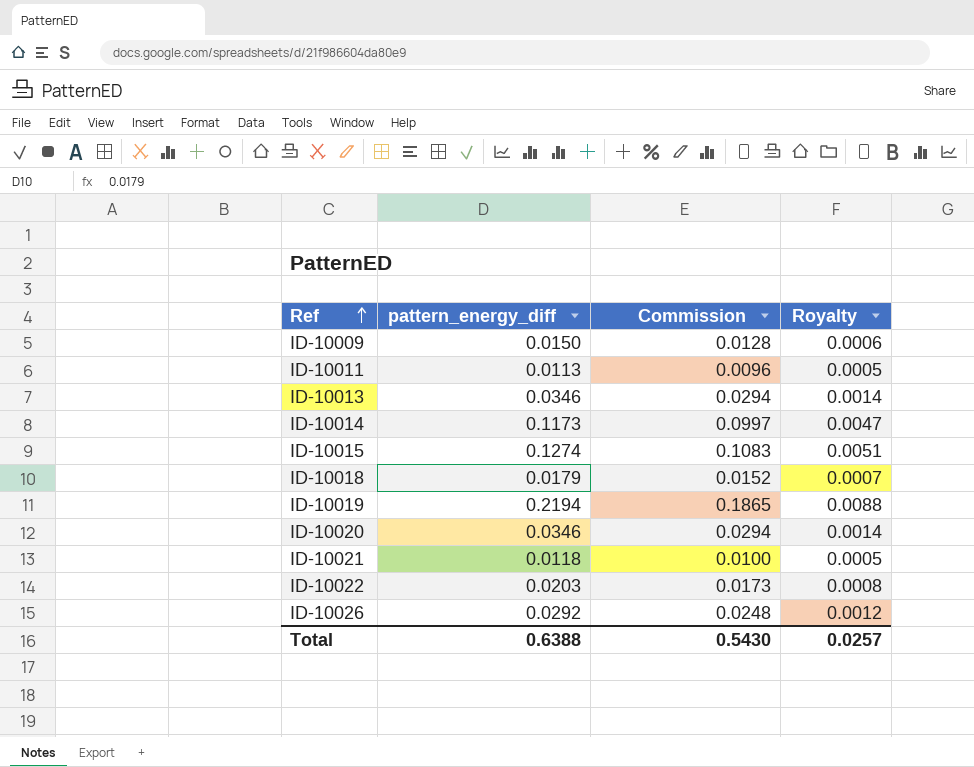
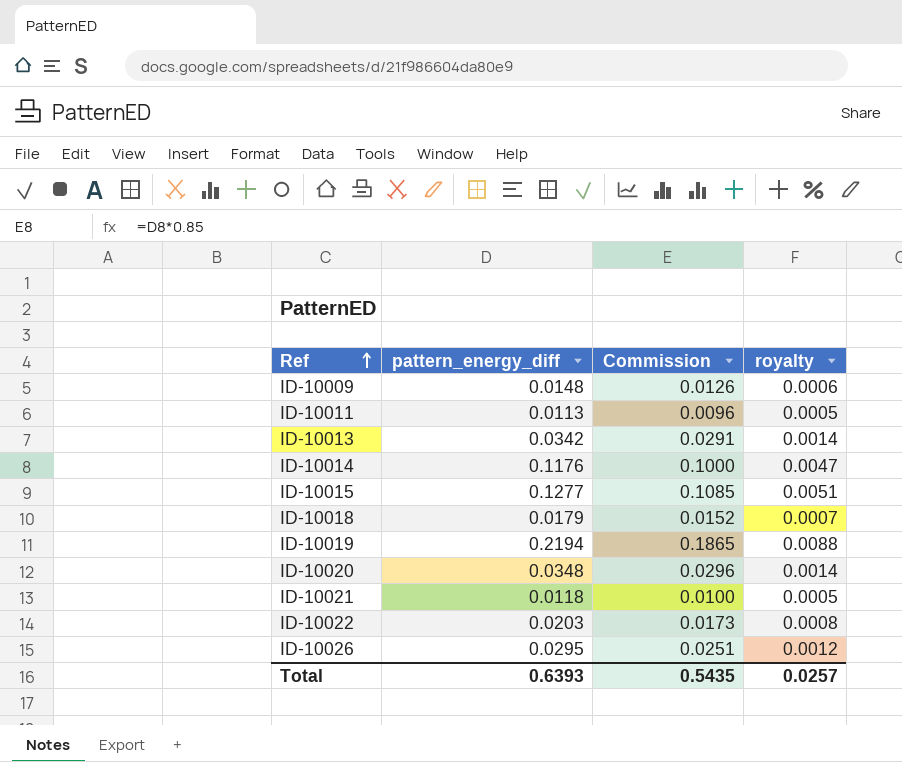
column name: Royalty -> royalty
ID-10009 | pattern_energy_diff: 0.0150 -> 0.0148
ID-10009 | Commission: 0.0128 -> 0.0126
ID-10013 | pattern_energy_diff: 0.0346 -> 0.0342
ID-10013 | Commission: 0.0294 -> 0.0291
ID-10014 | pattern_energy_diff: 0.1173 -> 0.1176
ID-10014 | Commission: 0.0997 -> 0.1000
ID-10015 | pattern_energy_diff: 0.1274 -> 0.1277
ID-10015 | Commission: 0.1083 -> 0.1085
ID-10020 | pattern_energy_diff: 0.0346 -> 0.0348
ID-10020 | Commission: 0.0294 -> 0.0296
ID-10026 | pattern_energy_diff: 0.0292 -> 0.0295
ID-10026 | Commission: 0.0248 -> 0.0251
Total | pattern_energy_diff: 0.6388 -> 0.6393
Total | Commission: 0.5430 -> 0.5435

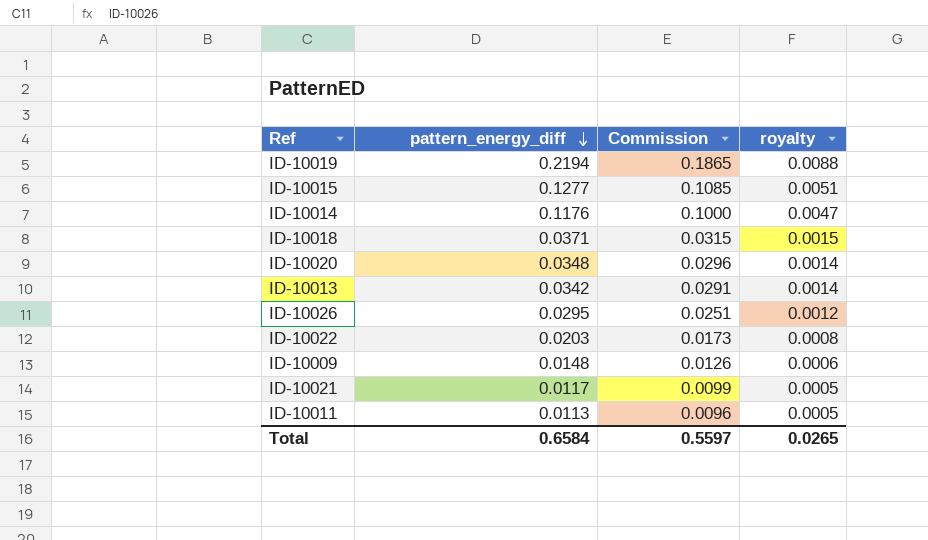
row order: Ref ascending -> pattern_energy_diff descending
ID-10018 | pattern_energy_diff: 0.0179 -> 0.0371
ID-10018 | Commission: 0.0152 -> 0.0315
ID-10018 | royalty: 0.0007 -> 0.0015
ID-10021 | pattern_energy_diff: 0.0118 -> 0.0117
ID-10021 | Commission: 0.0100 -> 0.0099
Total | pattern_energy_diff: 0.6393 -> 0.6584
Total | Commission: 0.5435 -> 0.5597
Total | royalty: 0.0257 -> 0.0265

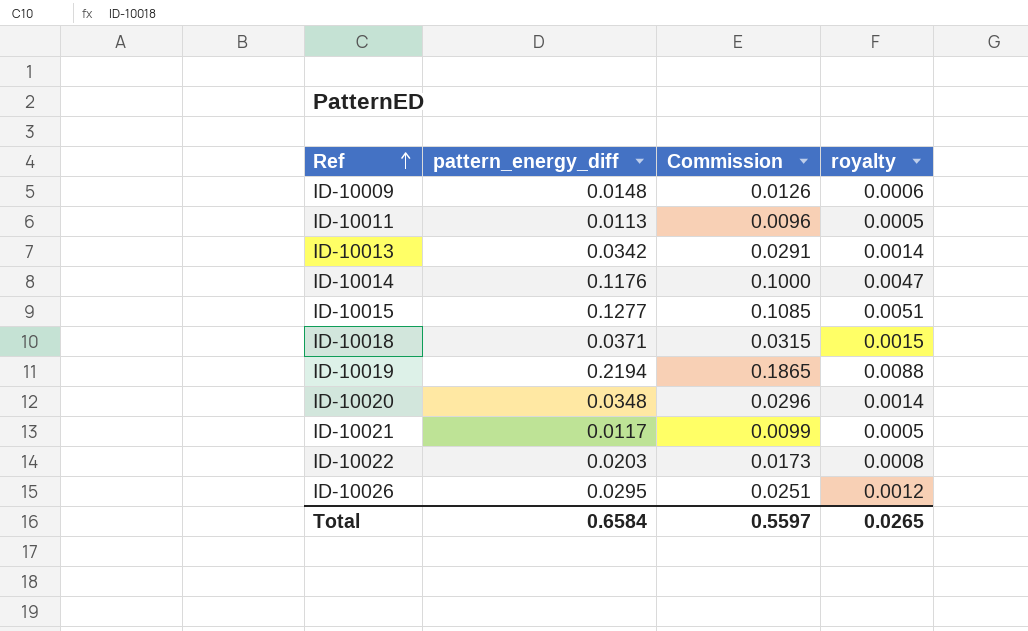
row order: pattern_energy_diff descending -> Ref ascending

